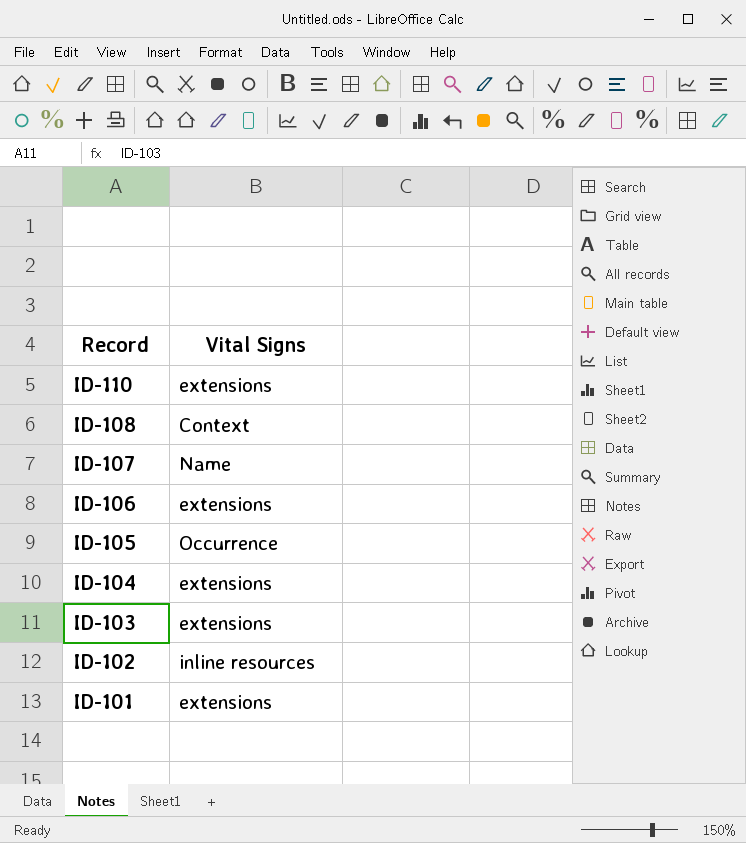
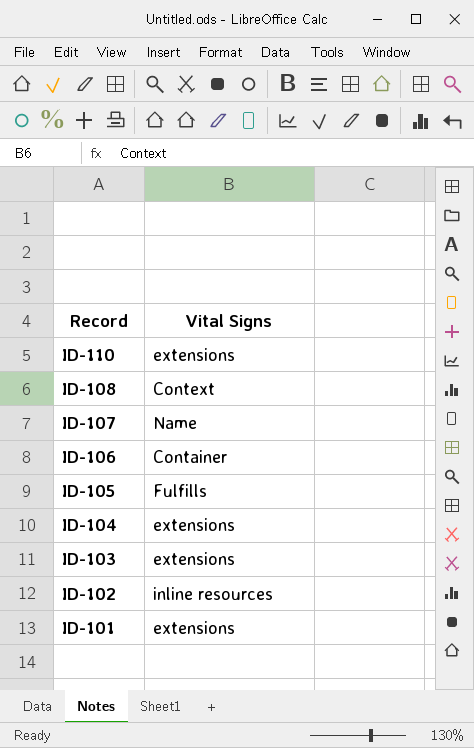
ID-106 | Vital Signs: extensions -> Container
ID-105 | Vital Signs: Occurrence -> Fulfills

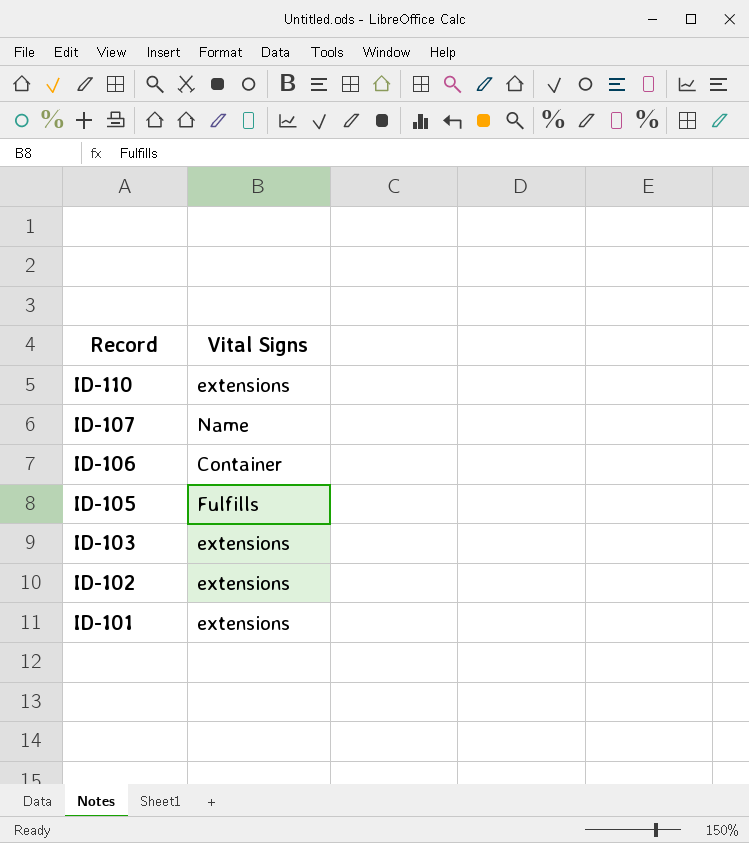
row ID-108: Context -> none
row ID-104: extensions -> none
ID-102 | Vital Signs: inline resources -> extensions

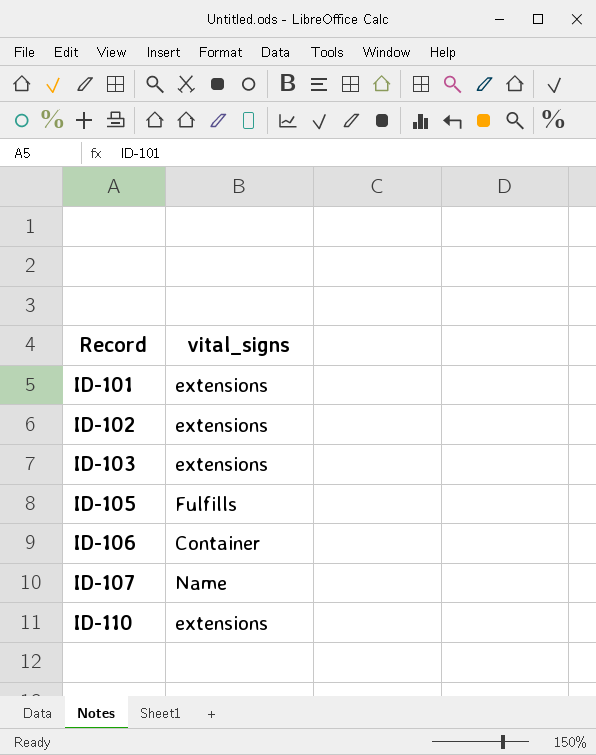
row order: Record descending -> Record ascending
column name: Vital Signs -> vital_signs

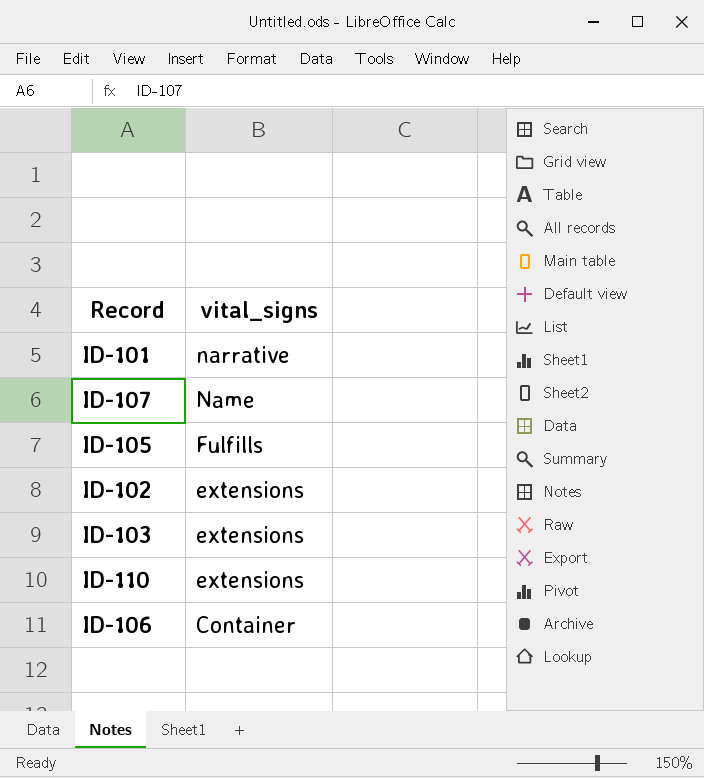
row order: Record ascending -> vital_signs descending
ID-101 | vital_signs: extensions -> narrative

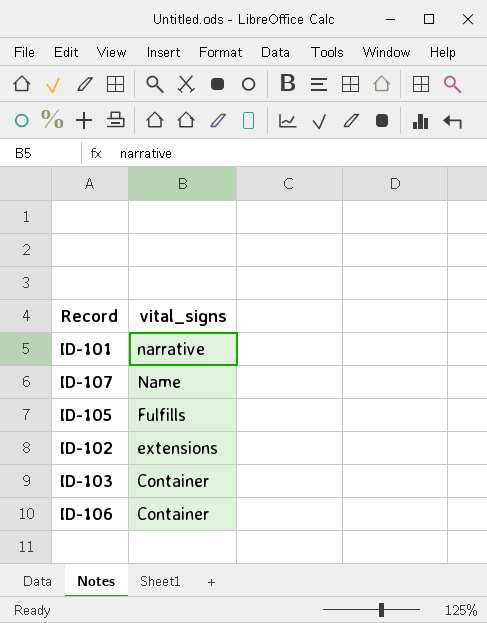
row ID-110: extensions -> none
ID-103 | vital_signs: extensions -> Container

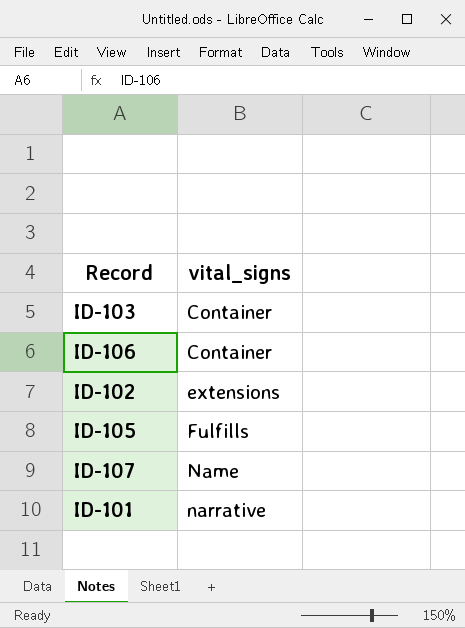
row order: vital_signs descending -> vital_signs ascending

